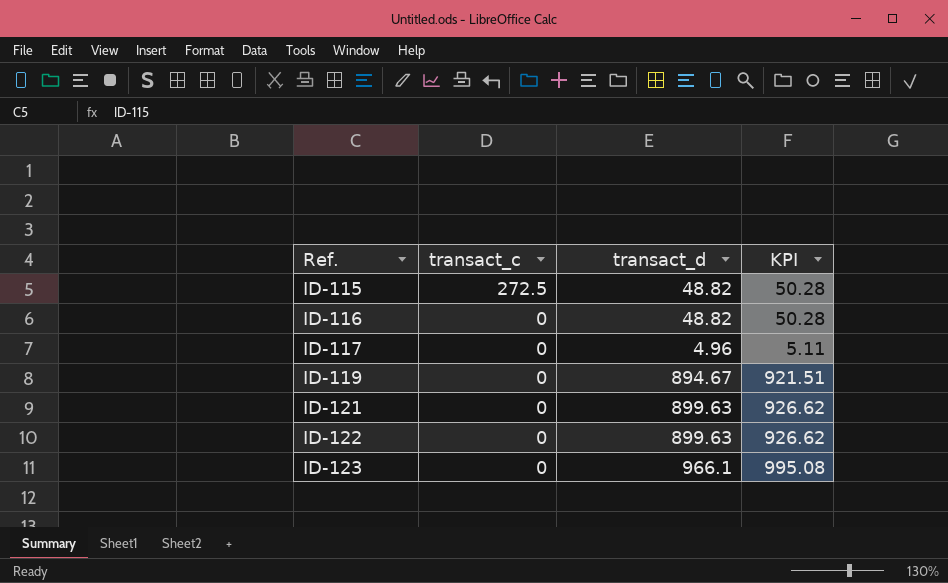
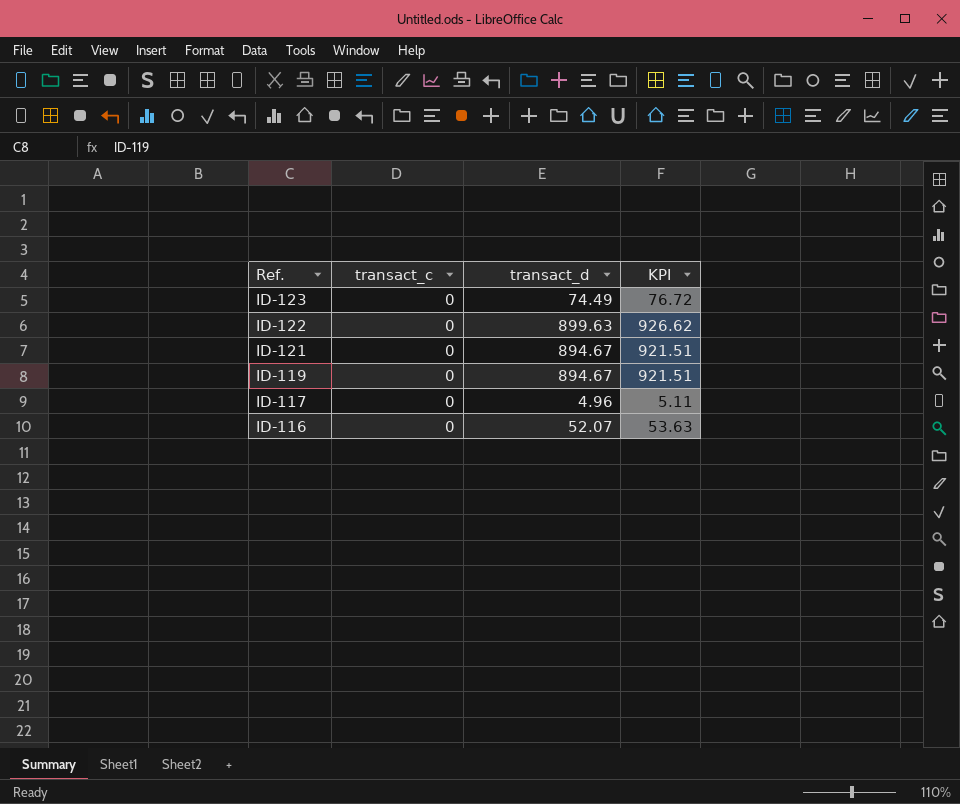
row order: Ref. ascending -> Ref. descending
row ID-115: 272.5 | 48.82 | 50.28 -> none
ID-123 | transact_d: 966.1 -> 74.49
ID-123 | KPI: 995.08 -> 76.72
ID-121 | transact_d: 899.63 -> 894.67
ID-121 | KPI: 926.62 -> 921.51
ID-116 | transact_d: 48.82 -> 52.07
ID-116 | KPI: 50.28 -> 53.63

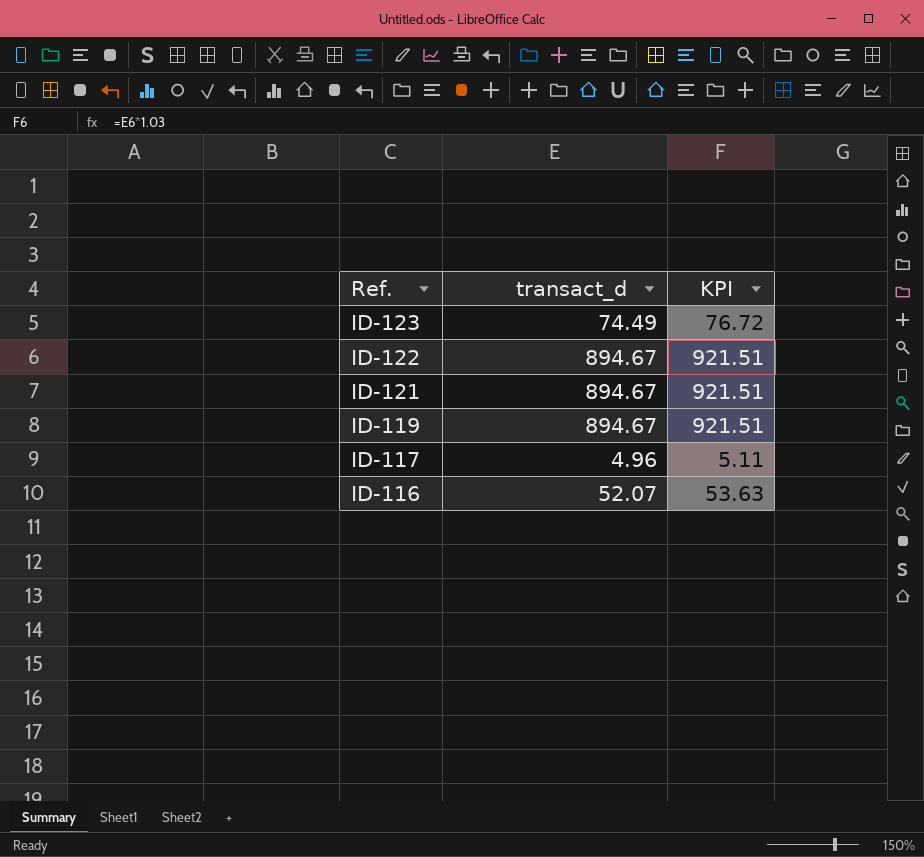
column transact_c | position: 2 -> none
ID-122 | transact_d: 899.63 -> 894.67
ID-122 | KPI: 926.62 -> 921.51

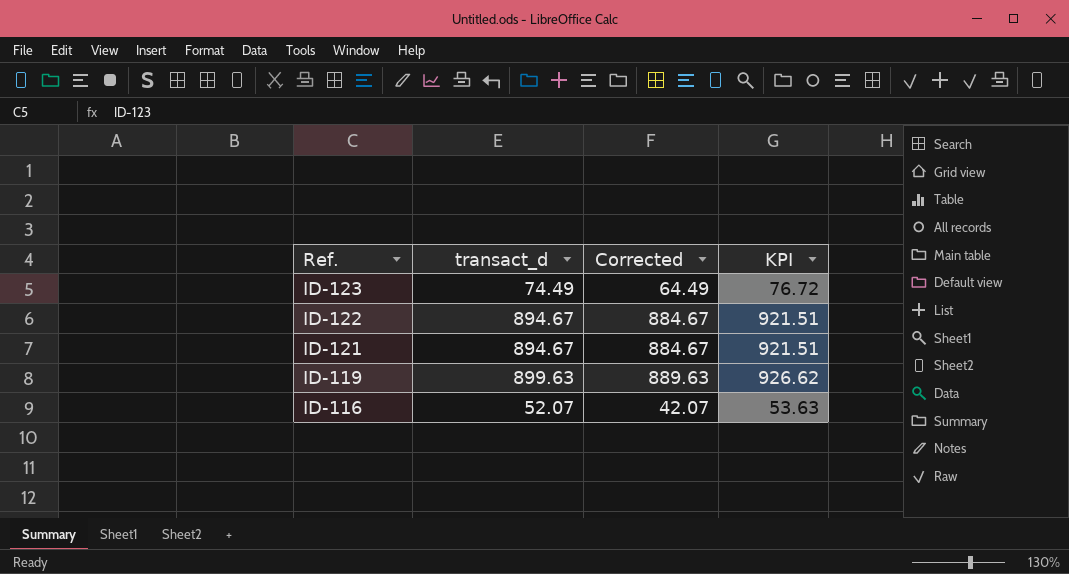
column Corrected | formula: none -> [transact_d] - 10
row ID-117: 4.96 | 5.11 -> none
ID-119 | transact_d: 894.67 -> 899.63
ID-119 | KPI: 921.51 -> 926.62

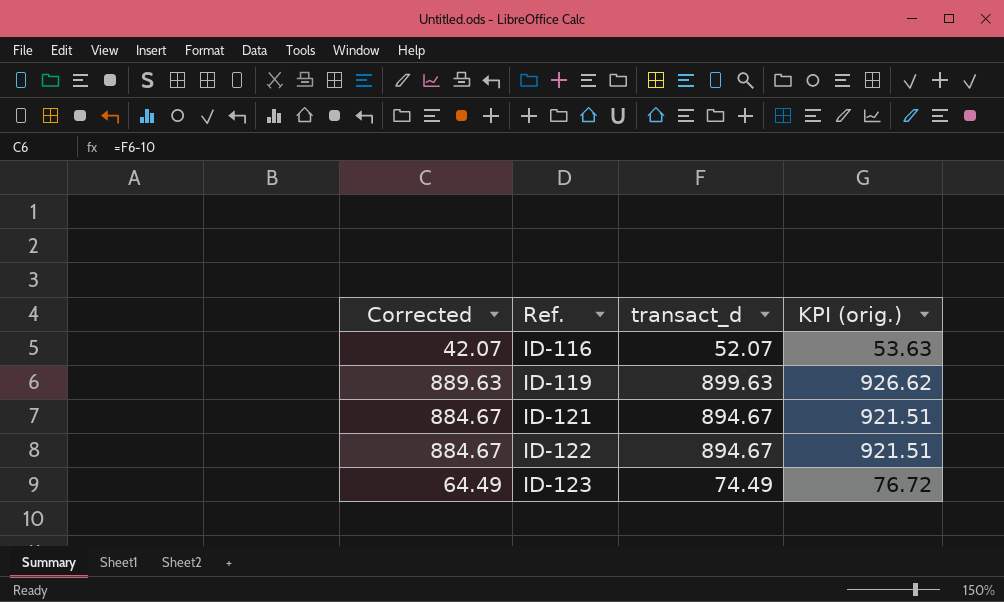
row order: Ref. descending -> Ref. ascending
column Corrected | position: 3 -> 1
column name: KPI -> KPI (orig.)

